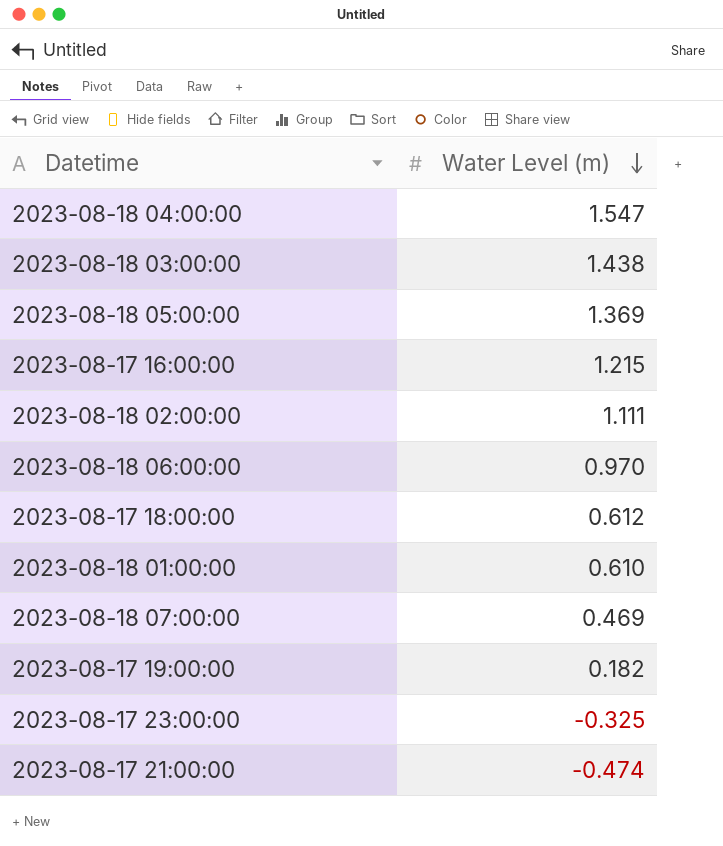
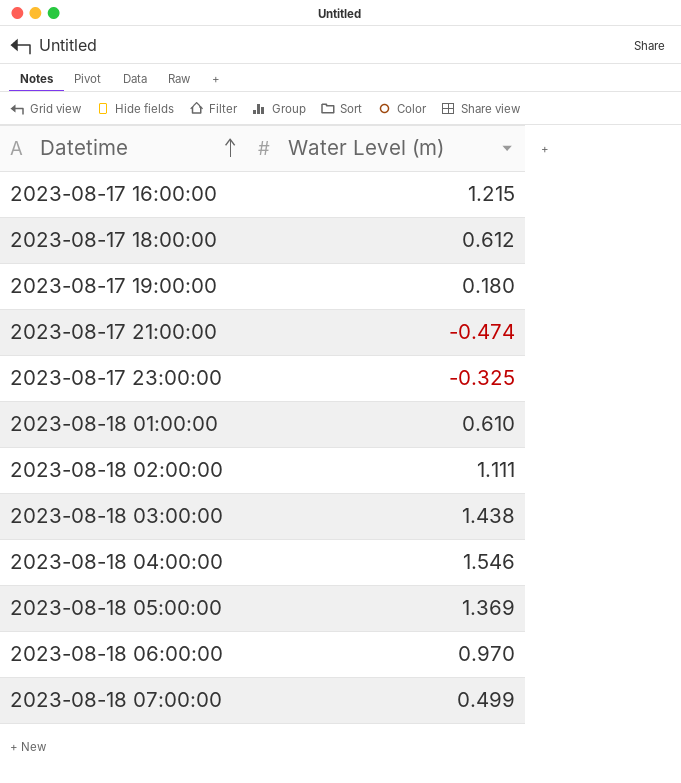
row order: Water Level (m) descending -> Datetime ascending
2023-08-17 19:00:00 | Water Level (m): 0.182 -> 0.180
2023-08-18 04:00:00 | Water Level (m): 1.547 -> 1.546
2023-08-18 07:00:00 | Water Level (m): 0.469 -> 0.499

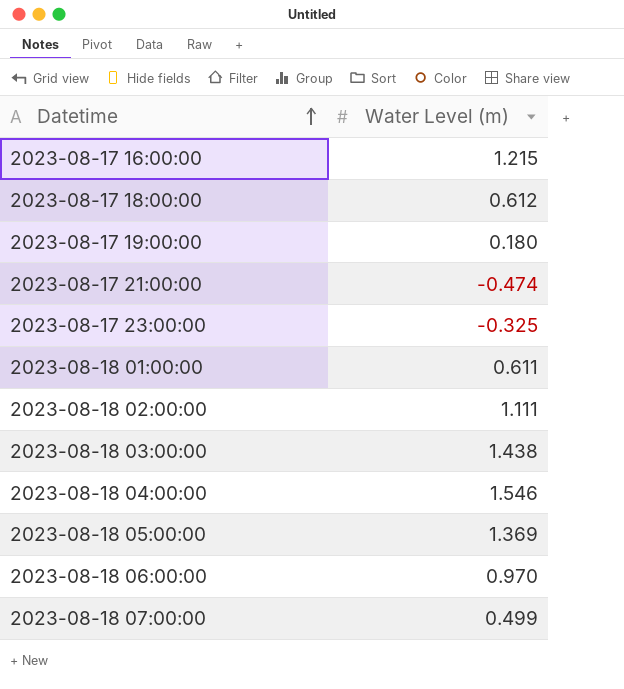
2023-08-18 01:00:00 | Water Level (m): 0.610 -> 0.611

